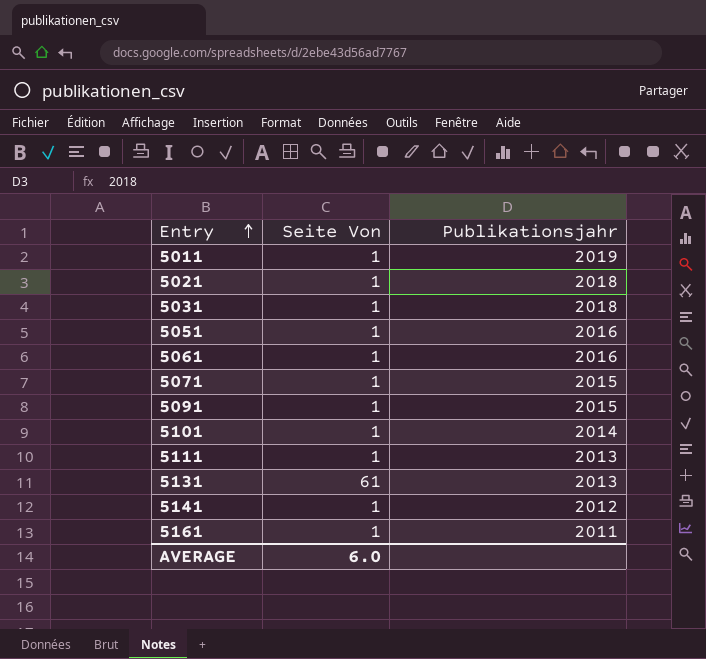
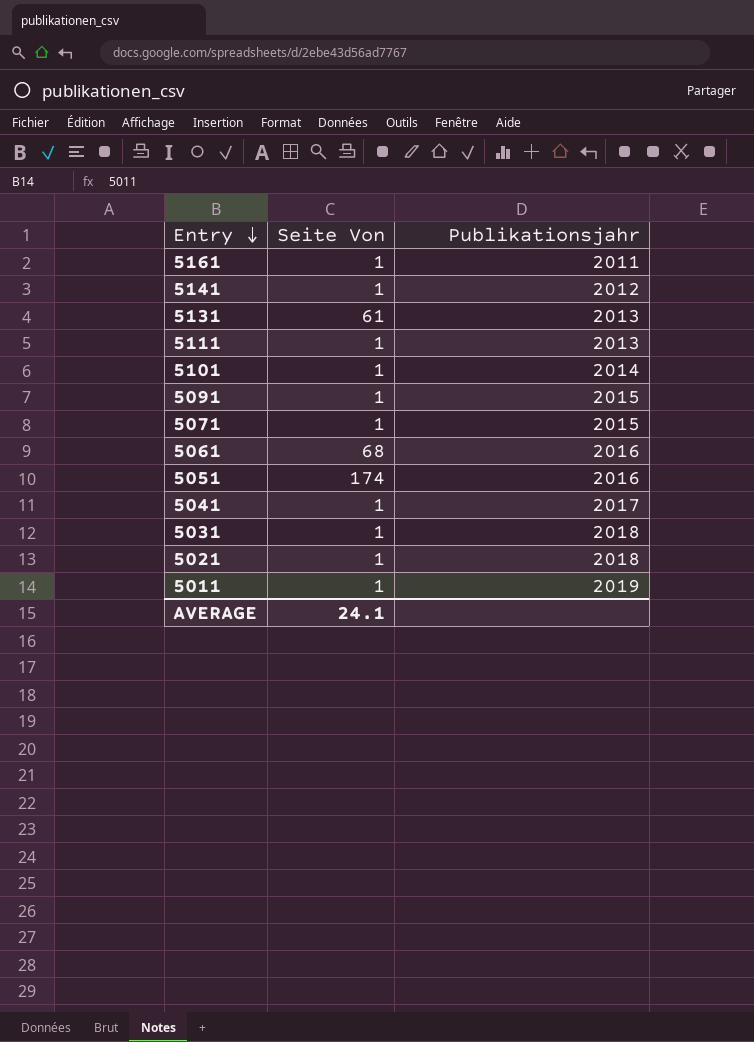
row order: Entry ascending -> Entry descending
5061 | Seite Von: 1 -> 68
5051 | Seite Von: 1 -> 174
row 5041: none -> 1 | 2017
AVERAGE | Seite Von: 6.0 -> 24.1

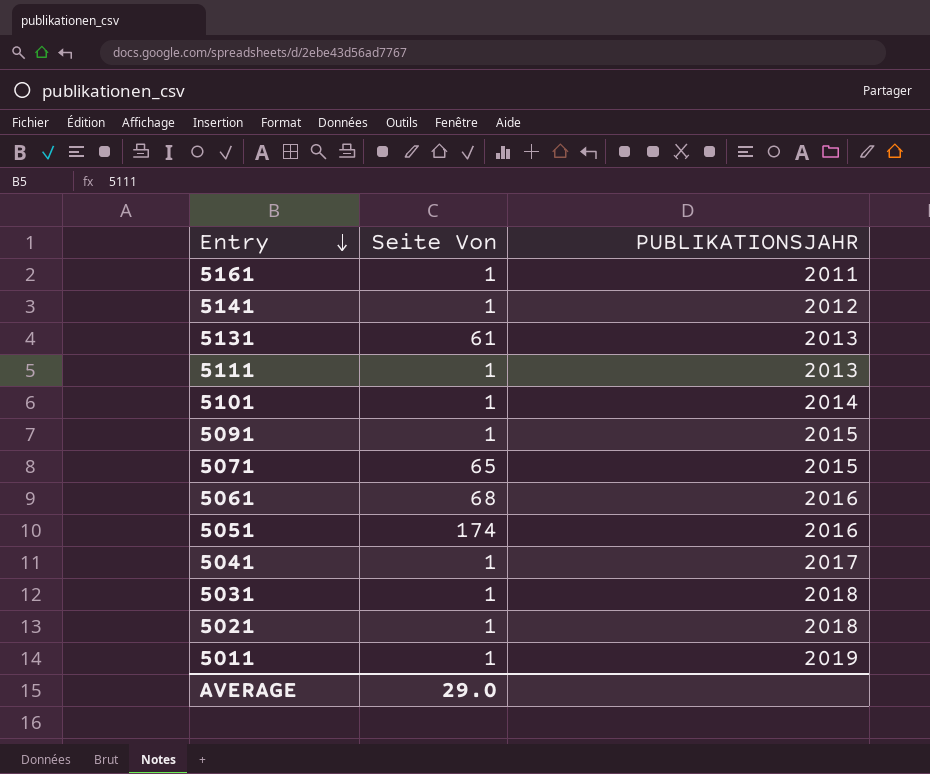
column name: Publikationsjahr -> PUBLIKATIONSJAHR
5071 | Seite Von: 1 -> 65
AVERAGE | Seite Von: 24.1 -> 29.0

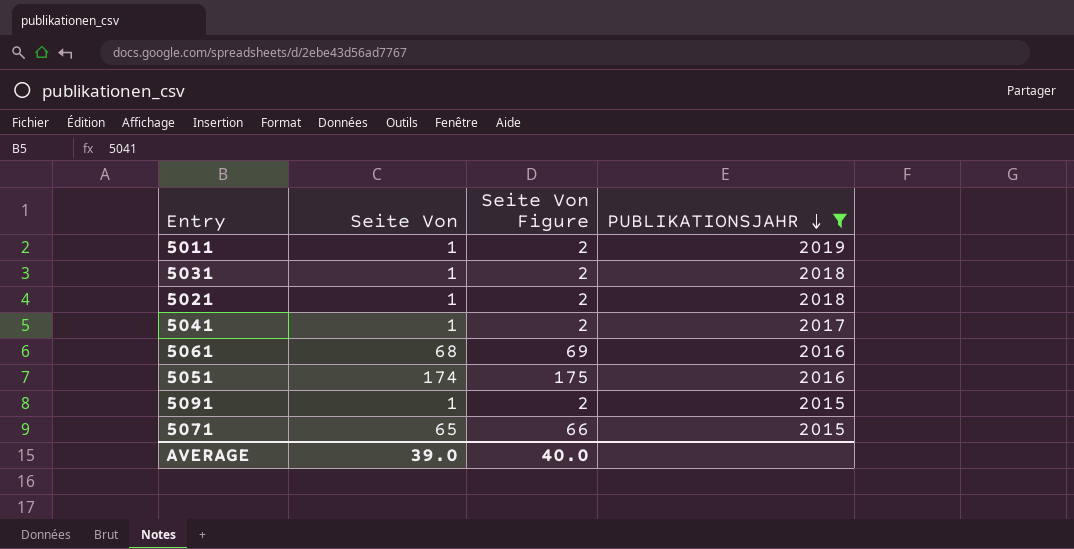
filter: none -> PUBLIKATIONSJAHR >= 2015
row order: Entry descending -> PUBLIKATIONSJAHR descending
column Seite Von Figure | formula: none -> [Seite Von] + 1
AVERAGE | Seite Von: 29.0 -> 39.0

